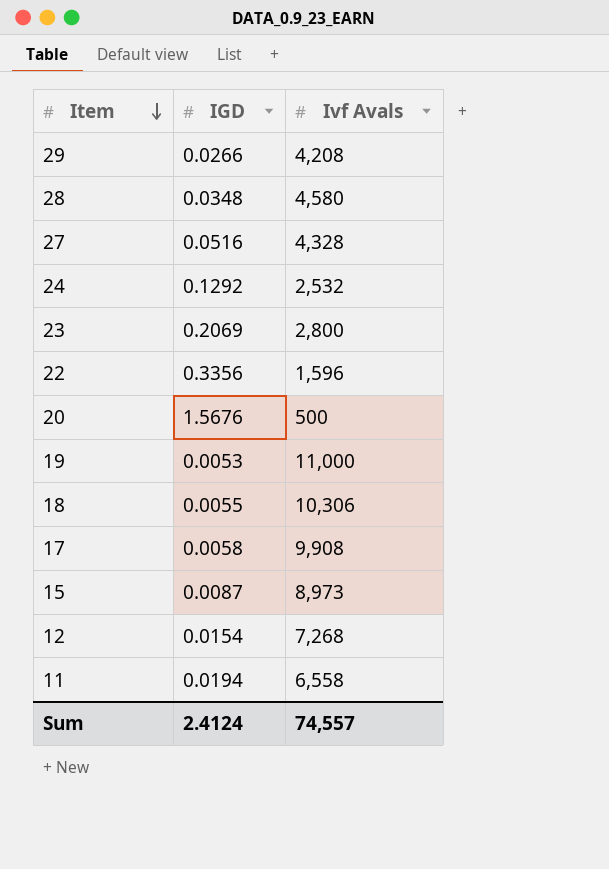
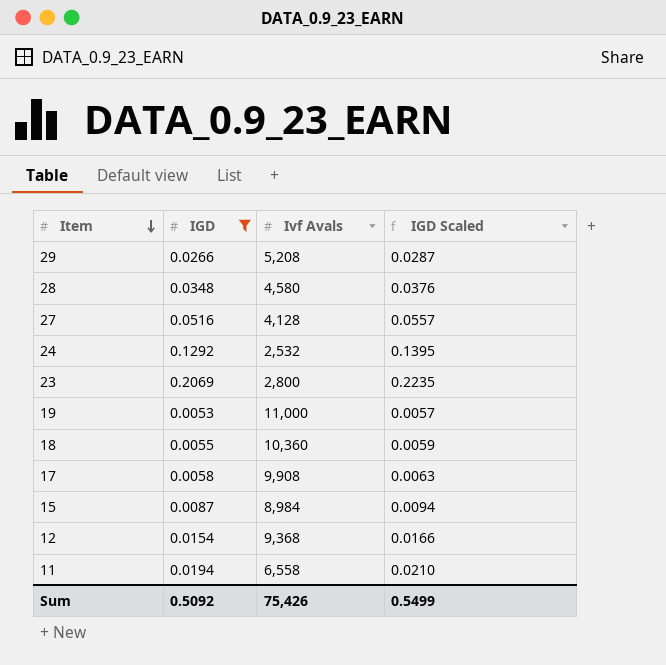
filter: none -> IGD <= 0.2069
column IGD Scaled | formula: none -> [IGD] * 1.08
29 | Ivf Avals: 4,208 -> 5,208
27 | Ivf Avals: 4,328 -> 4,128
18 | Ivf Avals: 10,306 -> 10,360
15 | Ivf Avals: 8,973 -> 8,984
12 | Ivf Avals: 7,268 -> 9,368
Sum | IGD: 2.4124 -> 0.5092
Sum | Ivf Avals: 74,557 -> 75,426

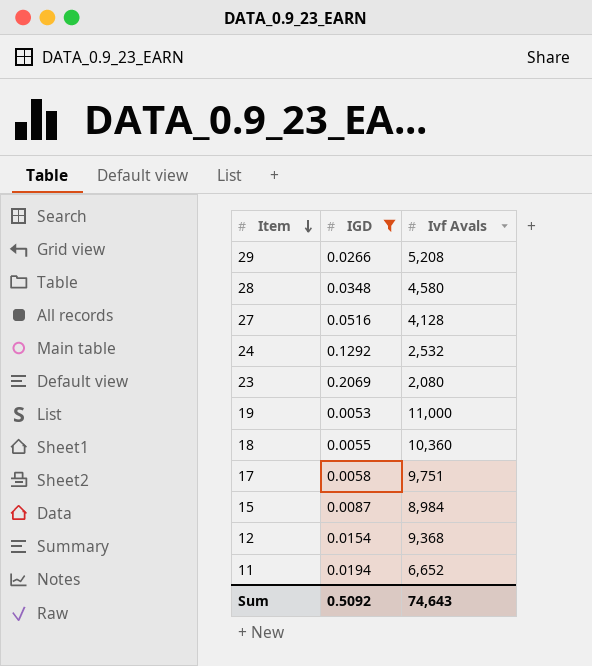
column IGD Scaled | formula: [IGD] * 1.08 -> none
23 | Ivf Avals: 2,800 -> 2,080
17 | Ivf Avals: 9,908 -> 9,751
11 | Ivf Avals: 6,558 -> 6,652
Sum | Ivf Avals: 75,426 -> 74,643

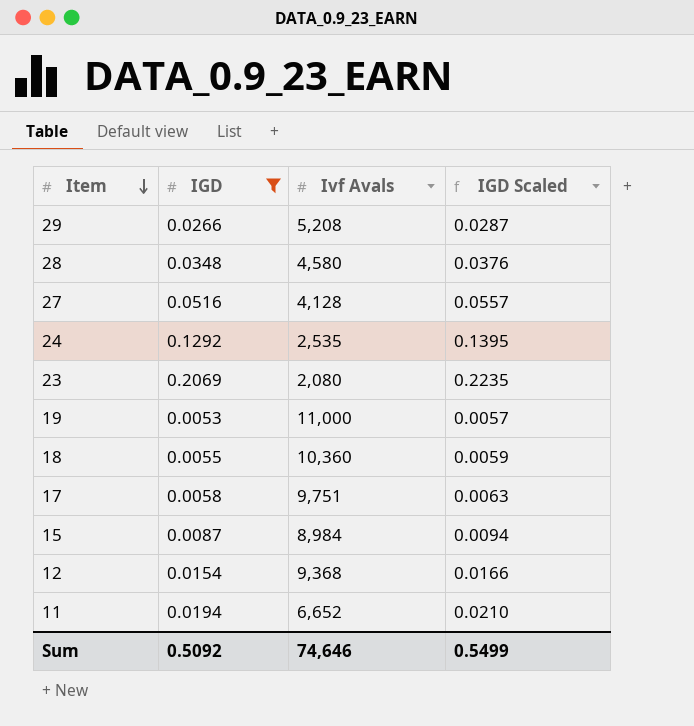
column IGD Scaled | formula: none -> [IGD] * 1.08
24 | Ivf Avals: 2,532 -> 2,535
Sum | Ivf Avals: 74,643 -> 74,646

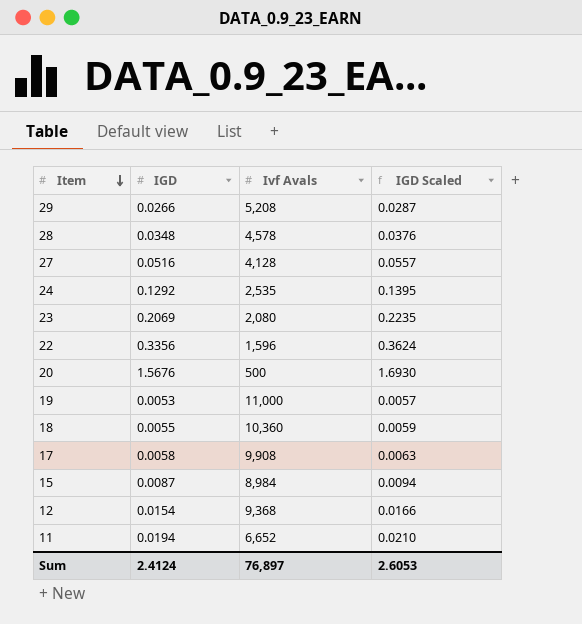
filter: IGD <= 0.2069 -> none
28 | Ivf Avals: 4,580 -> 4,578
17 | Ivf Avals: 9,751 -> 9,908
Sum | IGD: 0.5092 -> 2.4124
Sum | Ivf Avals: 74,646 -> 76,897
Sum | IGD Scaled: 0.5499 -> 2.6053

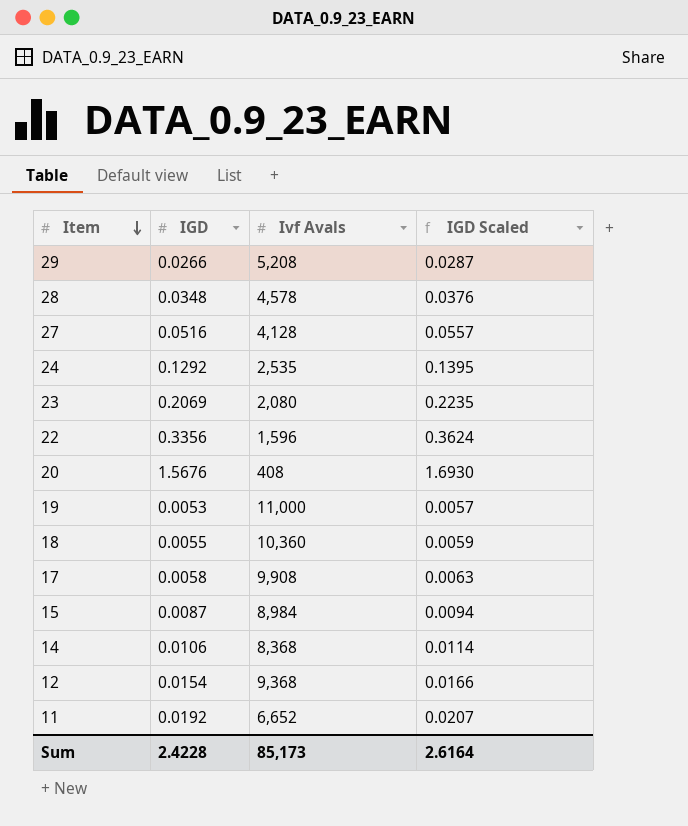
20 | Ivf Avals: 500 -> 408
row 14: none -> 0.0106 | 8,368 | 0.0114
11 | IGD: 0.0194 -> 0.0192
11 | IGD Scaled: 0.0210 -> 0.0207
Sum | IGD: 2.4124 -> 2.4228
Sum | Ivf Avals: 76,897 -> 85,173
Sum | IGD Scaled: 2.6053 -> 2.6164

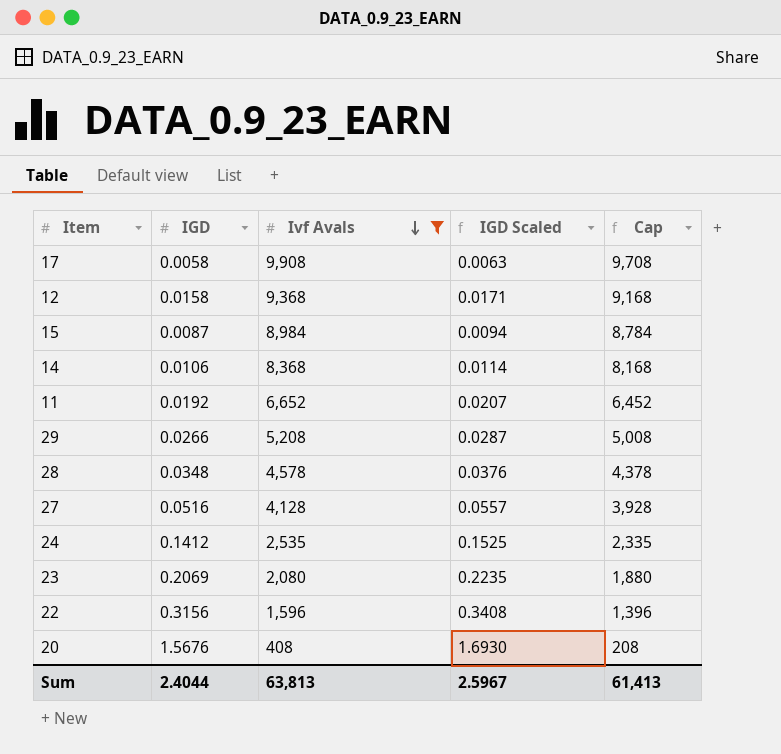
filter: none -> Ivf Avals <= 9,908
row order: Item descending -> Ivf Avals descending
column Cap | formula: none -> [Ivf Avals] - 200
12 | IGD: 0.0154 -> 0.0158
12 | IGD Scaled: 0.0166 -> 0.0171
24 | IGD: 0.1292 -> 0.1412
24 | IGD Scaled: 0.1395 -> 0.1525
22 | IGD: 0.3356 -> 0.3156
22 | IGD Scaled: 0.3624 -> 0.3408
Sum | IGD: 2.4228 -> 2.4044
Sum | Ivf Avals: 85,173 -> 63,813
Sum | IGD Scaled: 2.6164 -> 2.5967

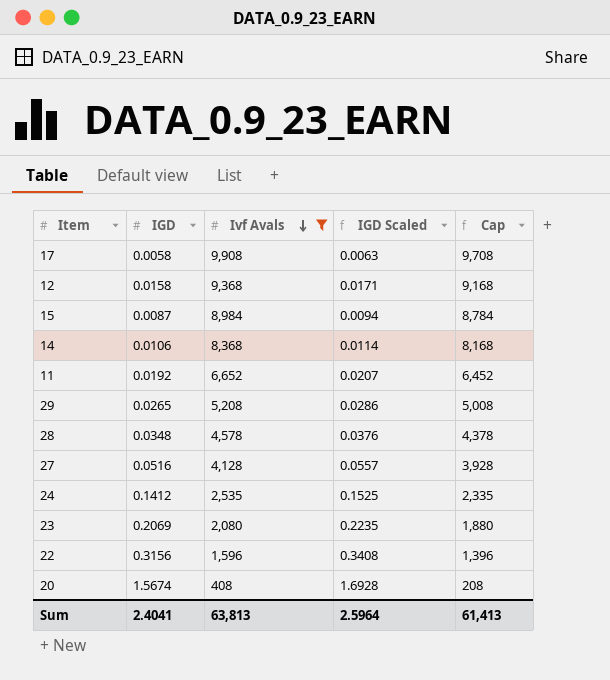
29 | IGD: 0.0266 -> 0.0265
29 | IGD Scaled: 0.0287 -> 0.0286
20 | IGD: 1.5676 -> 1.5674
20 | IGD Scaled: 1.6930 -> 1.6928
Sum | IGD: 2.4044 -> 2.4041
Sum | IGD Scaled: 2.5967 -> 2.5964

